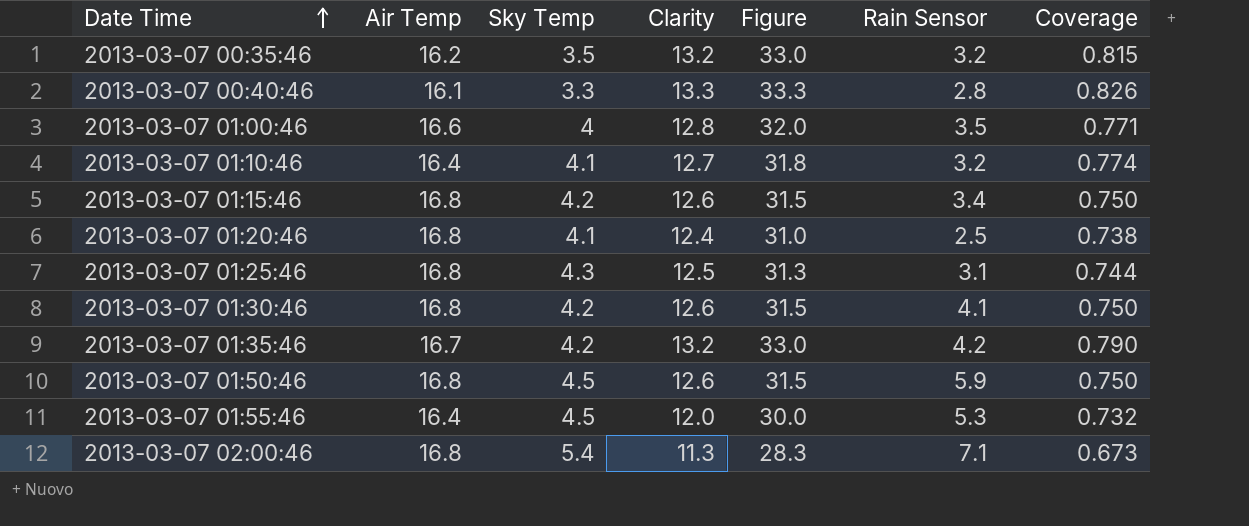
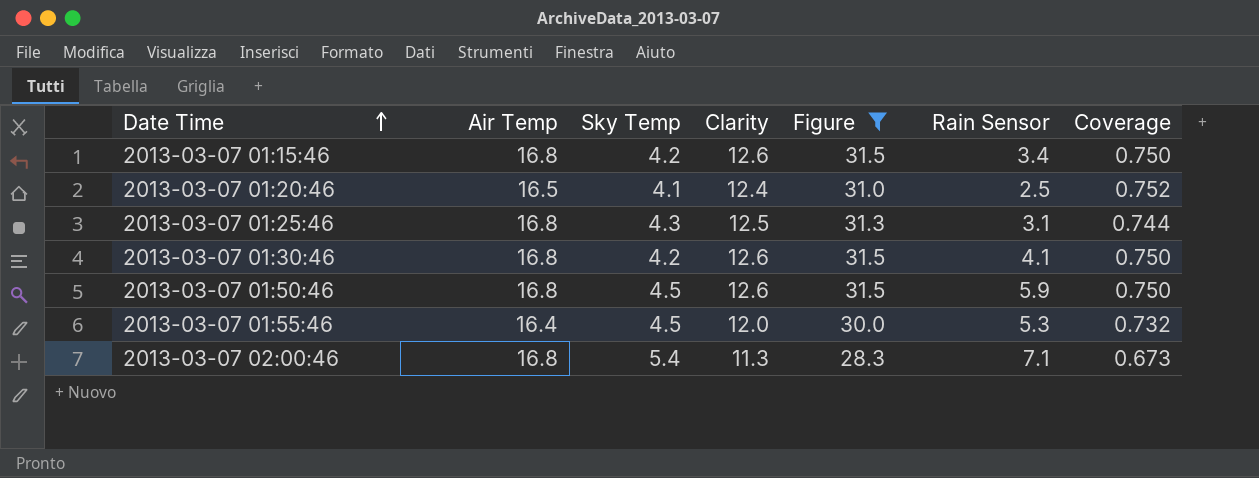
filter: none -> Figure <= 31.5
2013-03-07 01:20:46 | Air Temp: 16.8 -> 16.5
2013-03-07 01:20:46 | Coverage: 0.738 -> 0.752

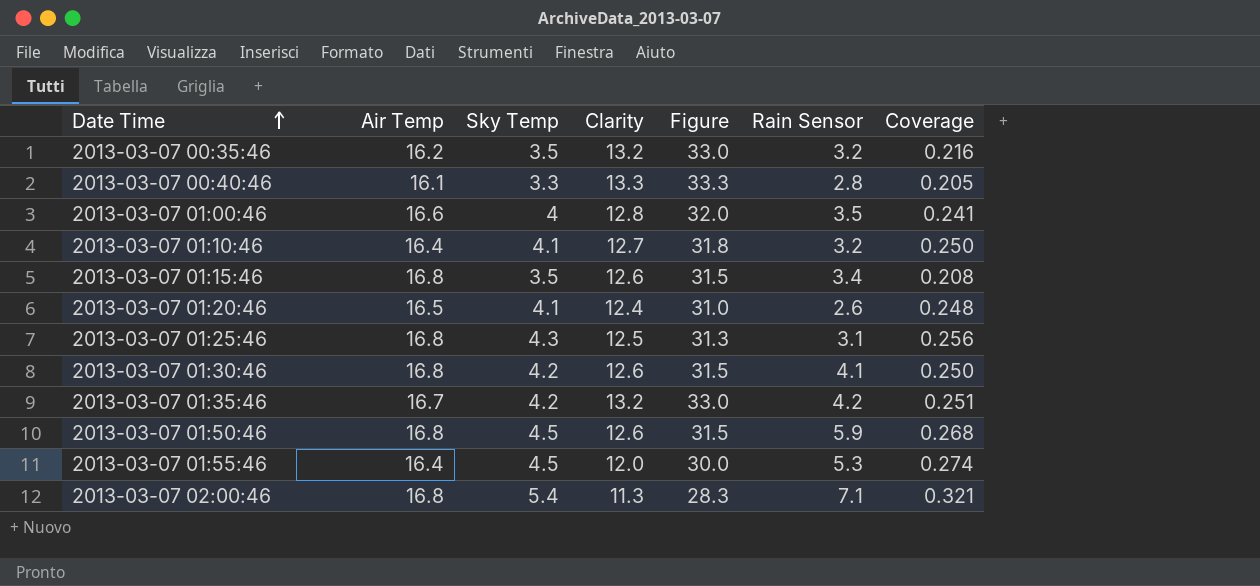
filter: Figure <= 31.5 -> none
column Coverage | formula: [Clarity] / [Air Temp] -> [Sky Temp] / [Air Temp]
2013-03-07 01:15:46 | Sky Temp: 4.2 -> 3.5
2013-03-07 01:20:46 | Rain Sensor: 2.5 -> 2.6

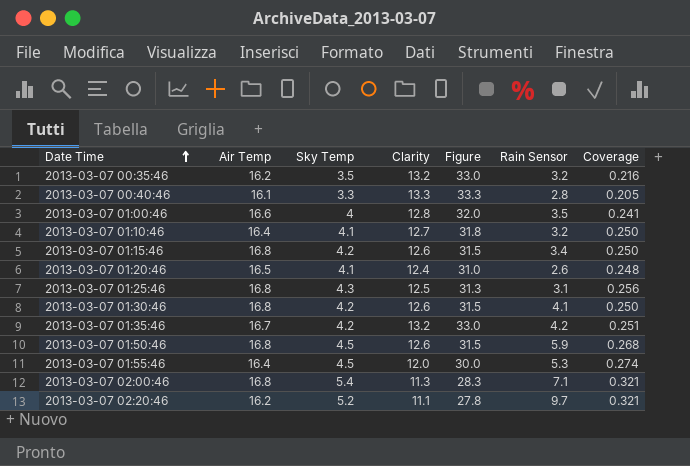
2013-03-07 01:15:46 | Sky Temp: 3.5 -> 4.2
2013-03-07 01:15:46 | Coverage: 0.208 -> 0.250
row 2013-03-07 02:20:46: none -> 16.2 | 5.2 | 11.1 | 27.8 | 9.7 | 0.321

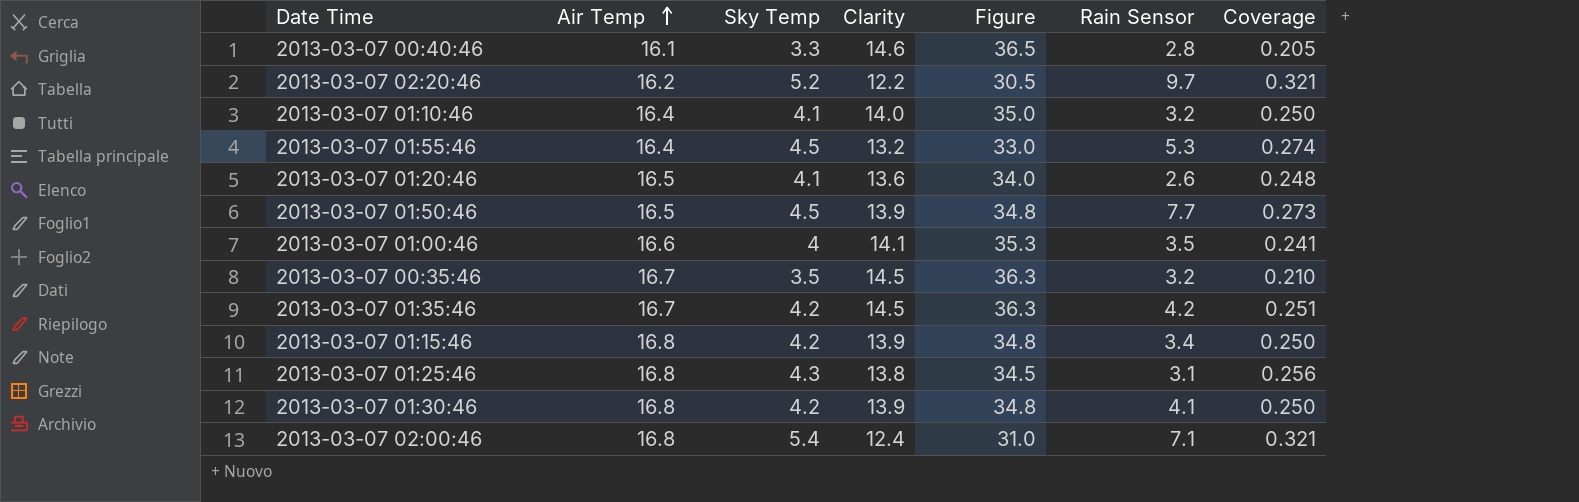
row order: Date Time ascending -> Air Temp ascending
2013-03-07 00:40:46 | Clarity: 13.3 -> 14.6
2013-03-07 00:40:46 | Figure: 33.3 -> 36.5
2013-03-07 02:20:46 | Clarity: 11.1 -> 12.2
2013-03-07 02:20:46 | Figure: 27.8 -> 30.5
2013-03-07 01:10:46 | Clarity: 12.7 -> 14.0
2013-03-07 01:10:46 | Figure: 31.8 -> 35.0
2013-03-07 01:55:46 | Clarity: 12.0 -> 13.2
2013-03-07 01:55:46 | Figure: 30.0 -> 33.0
2013-03-07 01:20:46 | Clarity: 12.4 -> 13.6
2013-03-07 01:20:46 | Figure: 31.0 -> 34.0
2013-03-07 01:50:46 | Air Temp: 16.8 -> 16.5
2013-03-07 01:50:46 | Clarity: 12.6 -> 13.9
2013-03-07 01:50:46 | Figure: 31.5 -> 34.8
2013-03-07 01:50:46 | Rain Sensor: 5.9 -> 7.7
2013-03-07 01:50:46 | Coverage: 0.268 -> 0.273
2013-03-07 01:00:46 | Clarity: 12.8 -> 14.1
2013-03-07 01:00:46 | Figure: 32.0 -> 35.3
2013-03-07 00:35:46 | Air Temp: 16.2 -> 16.7
2013-03-07 00:35:46 | Clarity: 13.2 -> 14.5
2013-03-07 00:35:46 | Figure: 33.0 -> 36.3
2013-03-07 00:35:46 | Coverage: 0.216 -> 0.210
2013-03-07 01:35:46 | Clarity: 13.2 -> 14.5
2013-03-07 01:35:46 | Figure: 33.0 -> 36.3
2013-03-07 01:15:46 | Clarity: 12.6 -> 13.9
2013-03-07 01:15:46 | Figure: 31.5 -> 34.8
2013-03-07 01:25:46 | Clarity: 12.5 -> 13.8
2013-03-07 01:25:46 | Figure: 31.3 -> 34.5
2013-03-07 01:30:46 | Clarity: 12.6 -> 13.9
2013-03-07 01:30:46 | Figure: 31.5 -> 34.8
2013-03-07 02:00:46 | Clarity: 11.3 -> 12.4
2013-03-07 02:00:46 | Figure: 28.3 -> 31.0

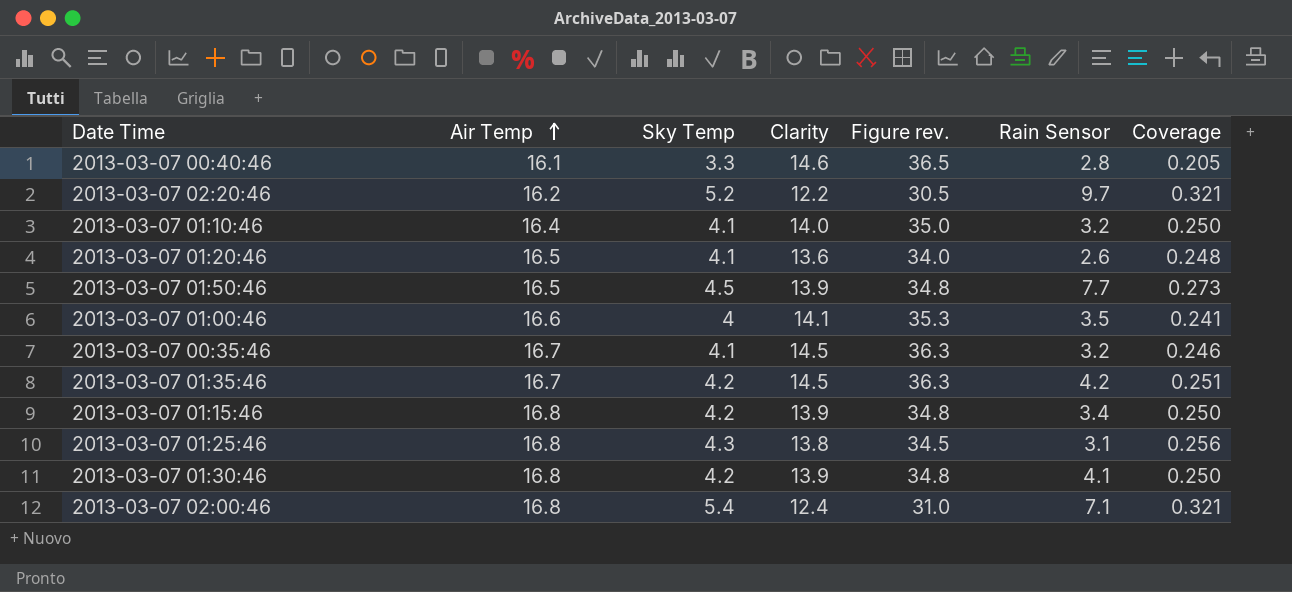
column name: Figure -> Figure rev.
row 2013-03-07 01:55:46: 16.4 | 4.5 | 13.2 | 33.0 | 5.3 | 0.274 -> none
2013-03-07 00:35:46 | Sky Temp: 3.5 -> 4.1
2013-03-07 00:35:46 | Coverage: 0.210 -> 0.246

